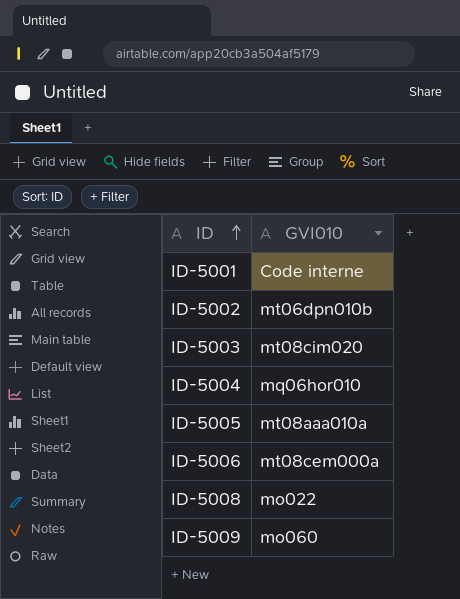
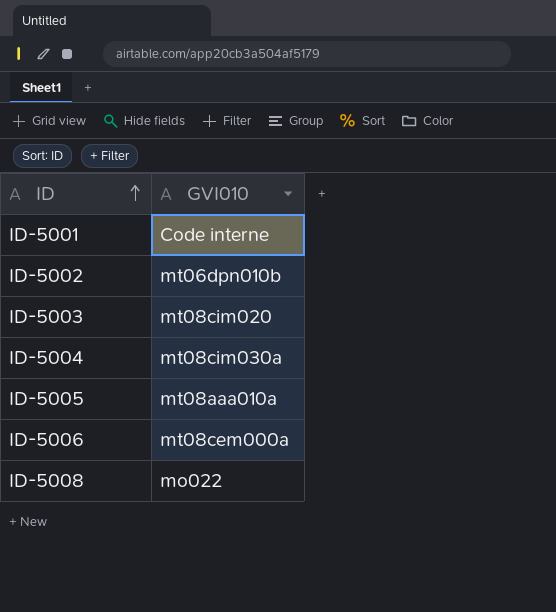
row ID-5009: mo060 -> none
ID-5004 | GVI010: mq06hor010 -> mt08cim030a

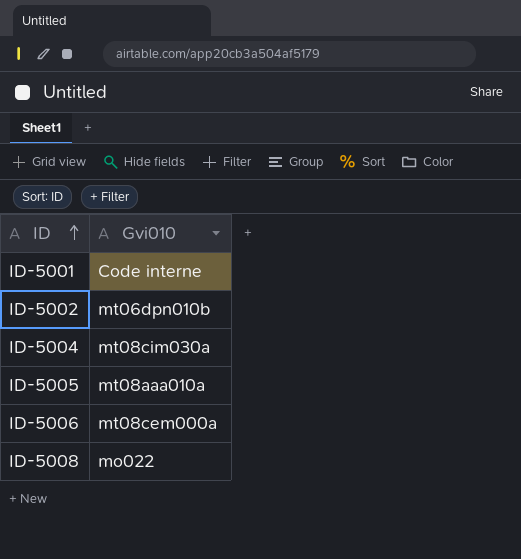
column name: GVI010 -> Gvi010
row ID-5003: mt08cim020 -> none

